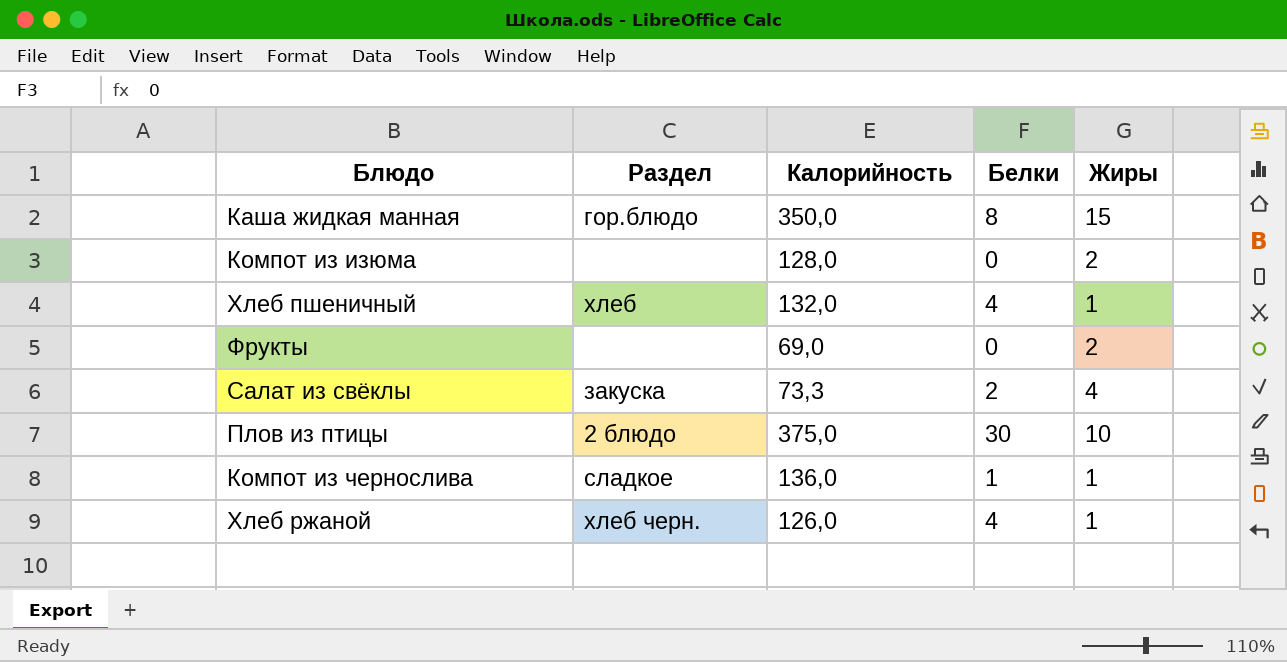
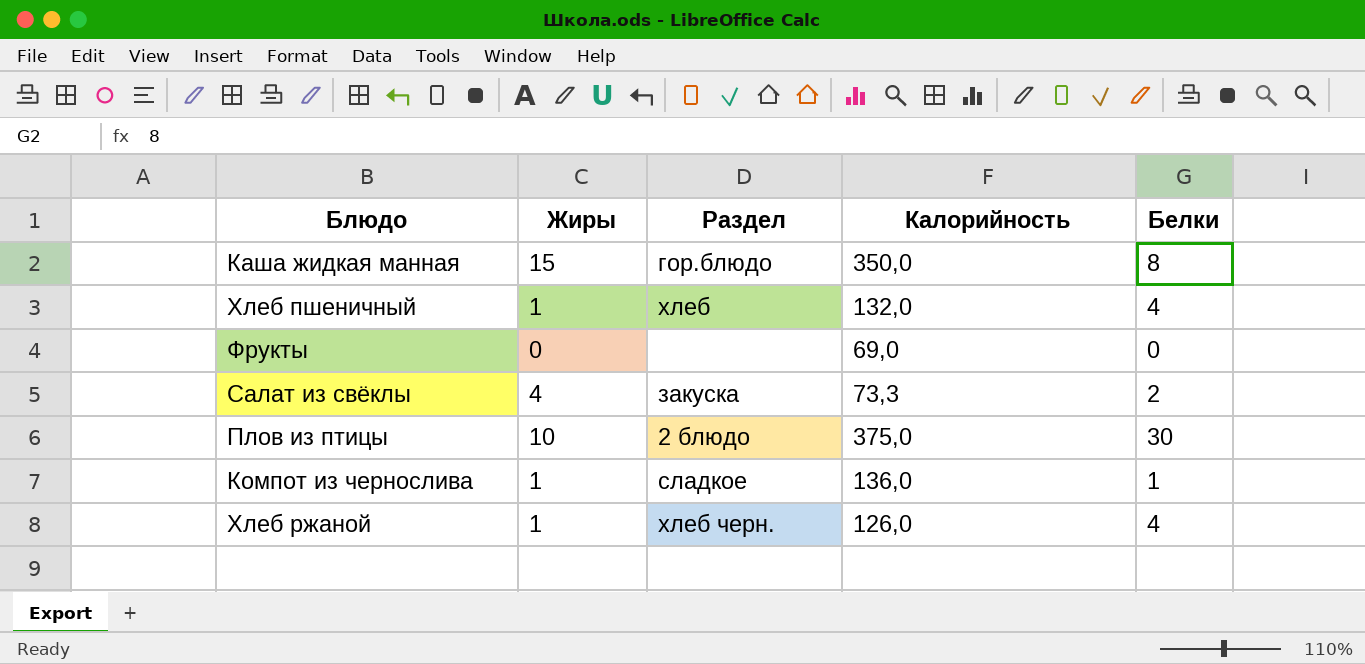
column Жиры | position: 5 -> 2
row Компот из изюма: none | 128,0 | 0 | 2 -> none
Фрукты | Жиры: 2 -> 0

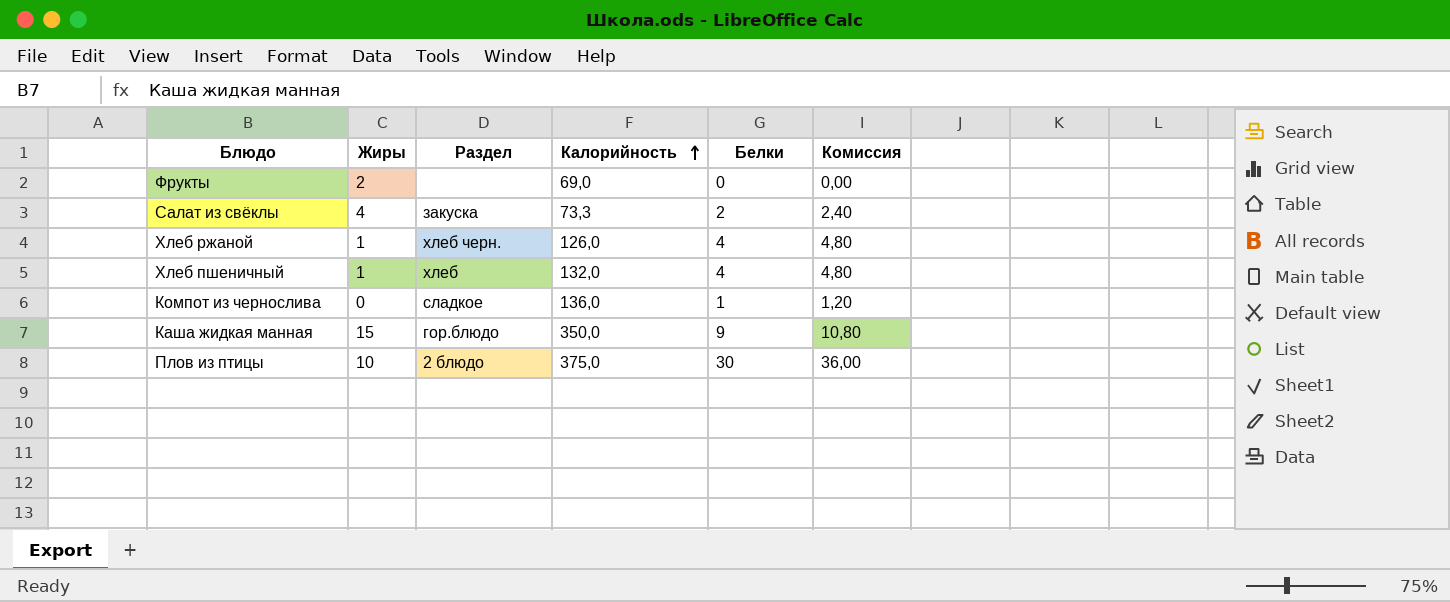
row order: none -> Калорийность ascending
column Комиссия | formula: none -> [Белки] * 1,2
Фрукты | Жиры: 0 -> 2
Компот из чернослива | Жиры: 1 -> 0
Каша жидкая манная | Белки: 8 -> 9

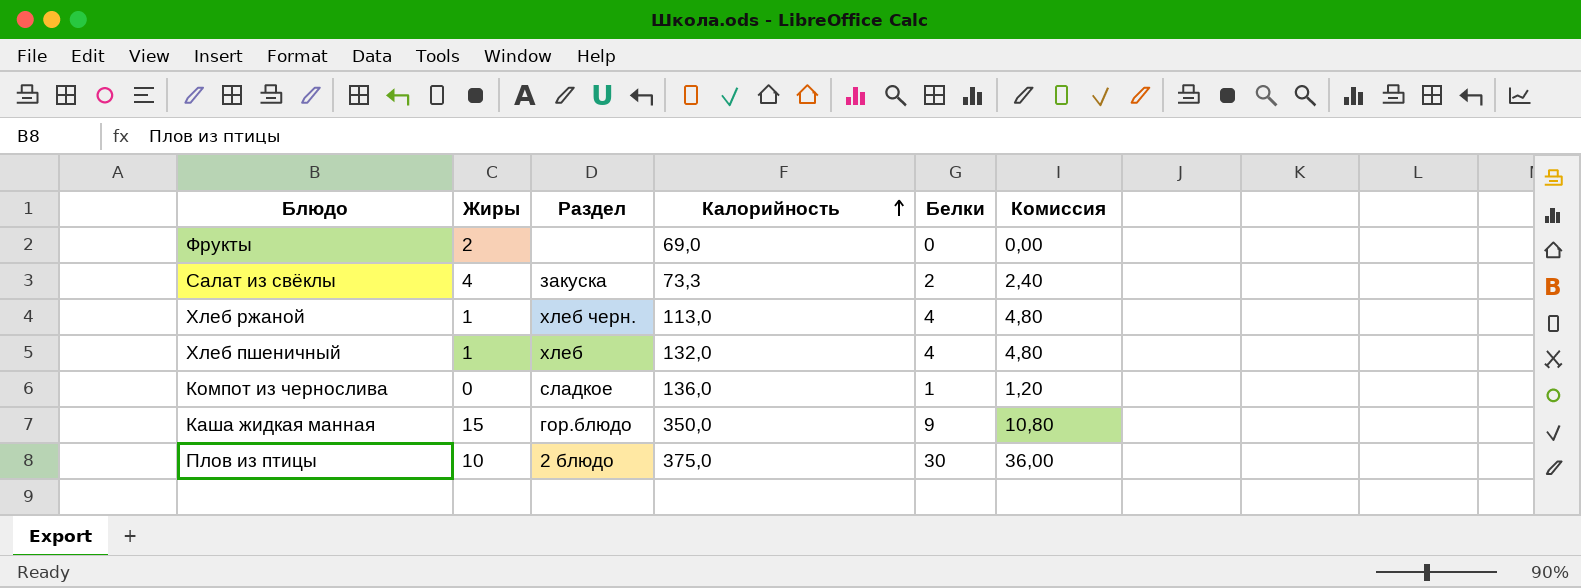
Хлеб ржаной | Калорийность: 126,0 -> 113,0

